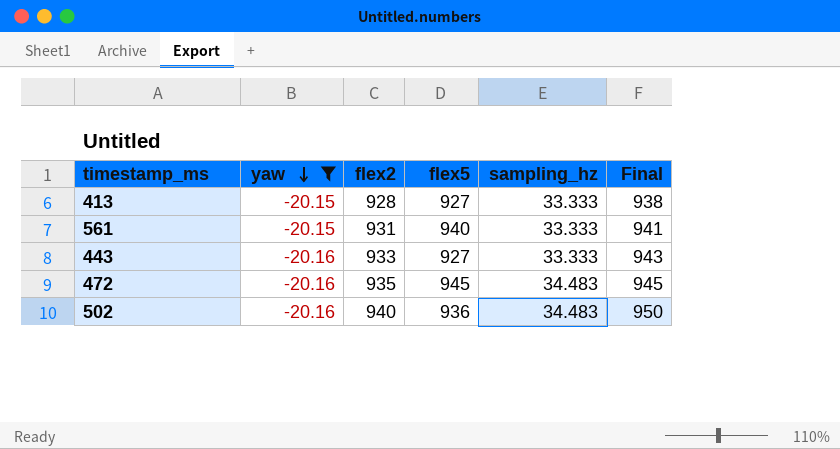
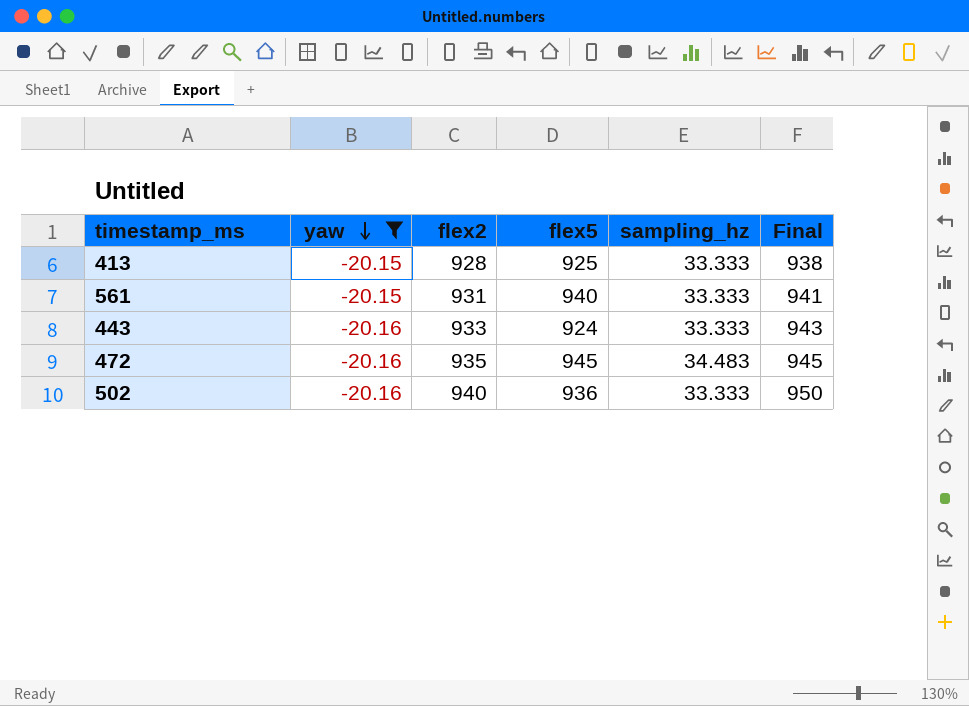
413 | flex5: 927 -> 925
443 | flex5: 927 -> 924
502 | sampling_hz: 34.483 -> 33.333

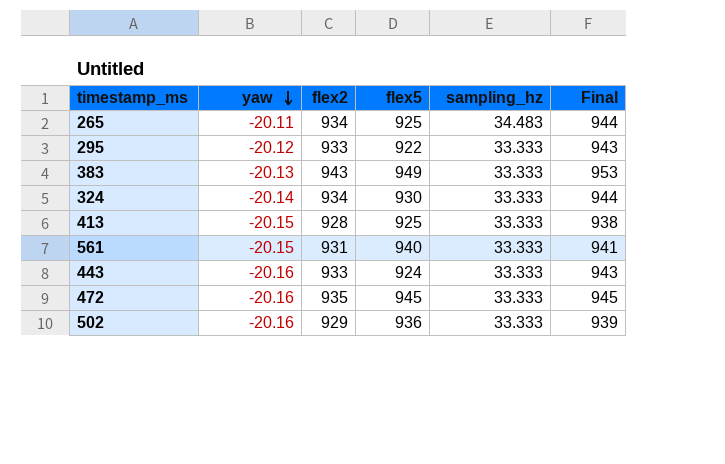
filter: yaw <= -20.15 -> none
472 | sampling_hz: 34.483 -> 33.333
502 | flex2: 940 -> 929
502 | Final: 950 -> 939

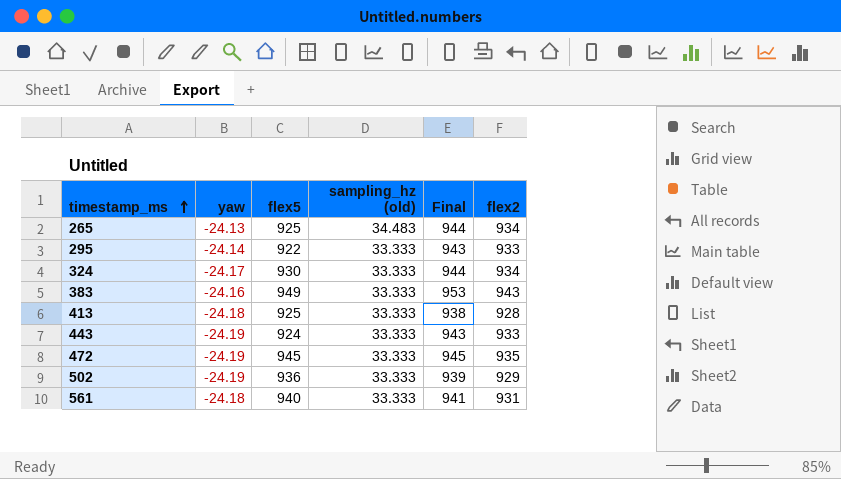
row order: yaw descending -> timestamp_ms ascending
column name: sampling_hz -> sampling_hz (old)
column flex2 | position: 3 -> 6
265 | yaw: -20.11 -> -24.13
295 | yaw: -20.12 -> -24.14
324 | yaw: -20.14 -> -24.17
383 | yaw: -20.13 -> -24.16
413 | yaw: -20.15 -> -24.18
443 | yaw: -20.16 -> -24.19
472 | yaw: -20.16 -> -24.19
502 | yaw: -20.16 -> -24.19
561 | yaw: -20.15 -> -24.18

